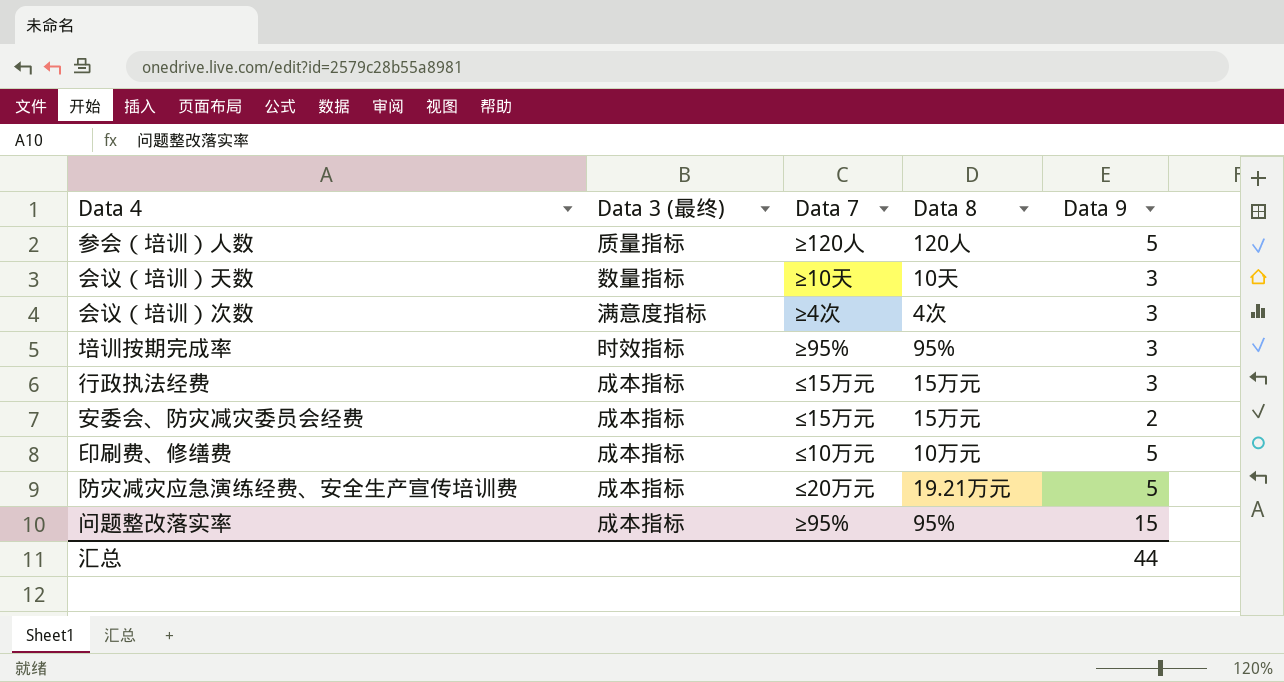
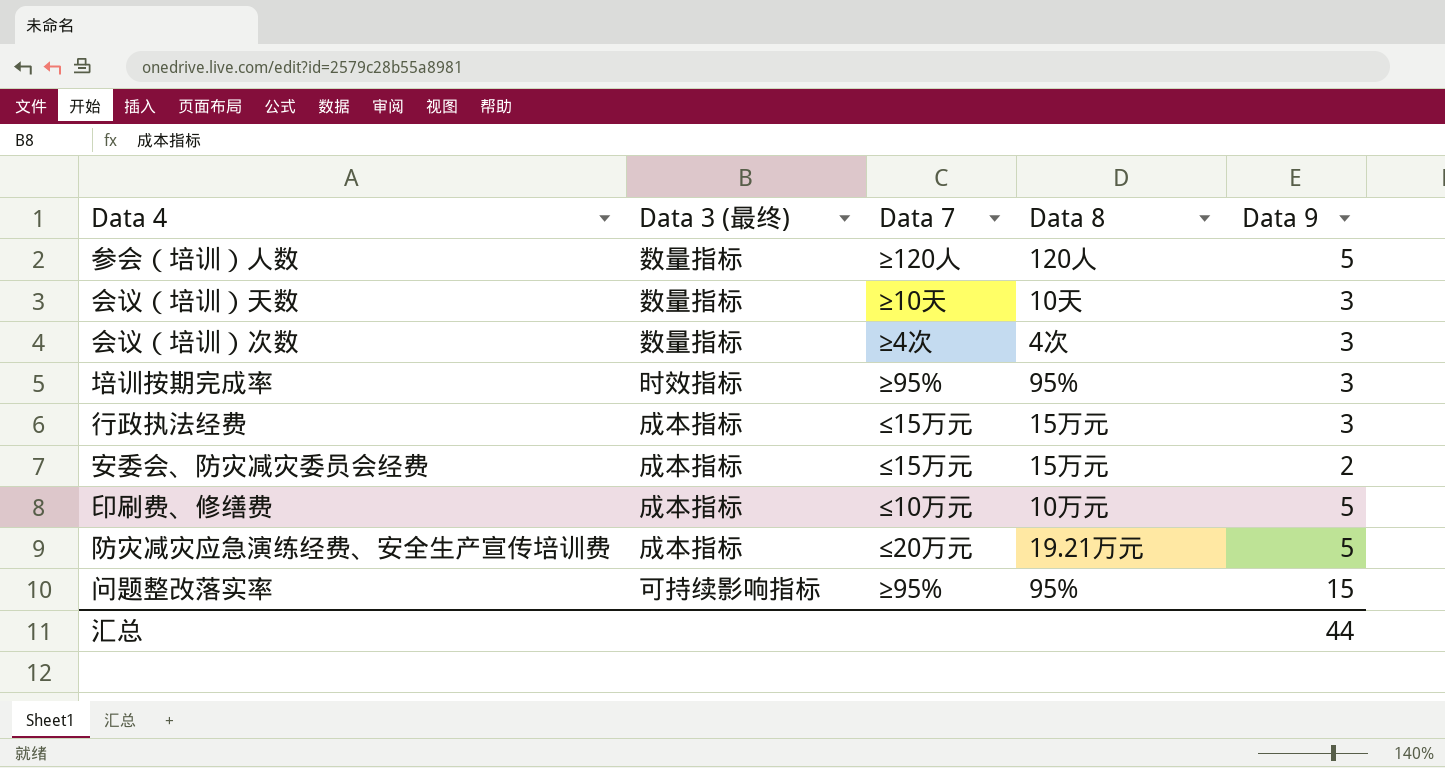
参会（培训）人数 | Data 3 (最终): 质量指标 -> 数量指标
会议（培训）次数 | Data 3 (最终): 满意度指标 -> 数量指标
问题整改落实率 | Data 3 (最终): 成本指标 -> 可持续影响指标

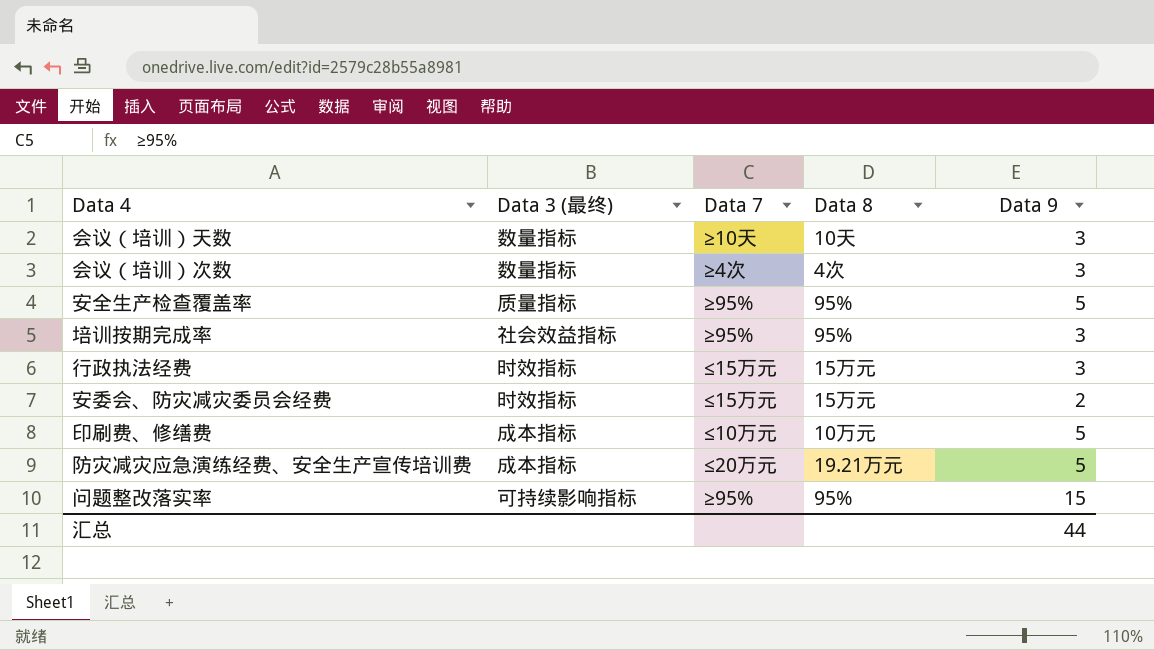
row 参会（培训）人数: 数量指标 | ≥120人 | 120人 | 5 -> none
row 安全生产检查覆盖率: none -> 质量指标 | ≥95% | 95% | 5
培训按期完成率 | Data 3 (最终): 时效指标 -> 社会效益指标
行政执法经费 | Data 3 (最终): 成本指标 -> 时效指标
安委会、防灾减灾委员会经费 | Data 3 (最终): 成本指标 -> 时效指标

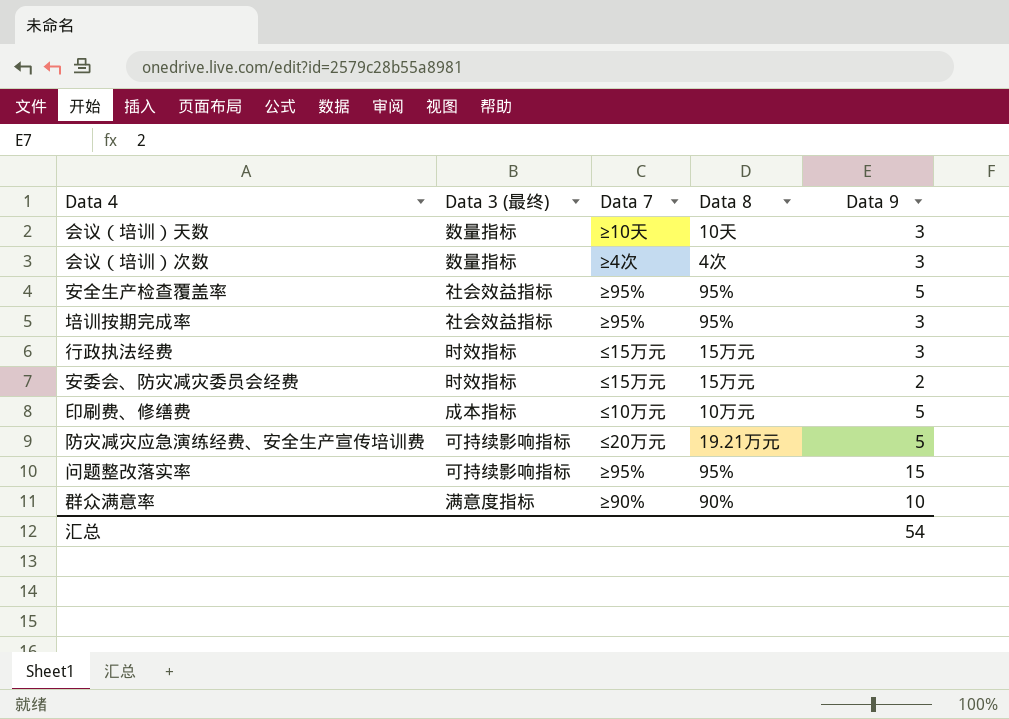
安全生产检查覆盖率 | Data 3 (最终): 质量指标 -> 社会效益指标
防灾减灾应急演练经费、安全生产宣传培训费 | Data 3 (最终): 成本指标 -> 可持续影响指标
row 群众满意率: none -> 满意度指标 | ≥90% | 90% | 10
汇总 | Data 9: 44 -> 54

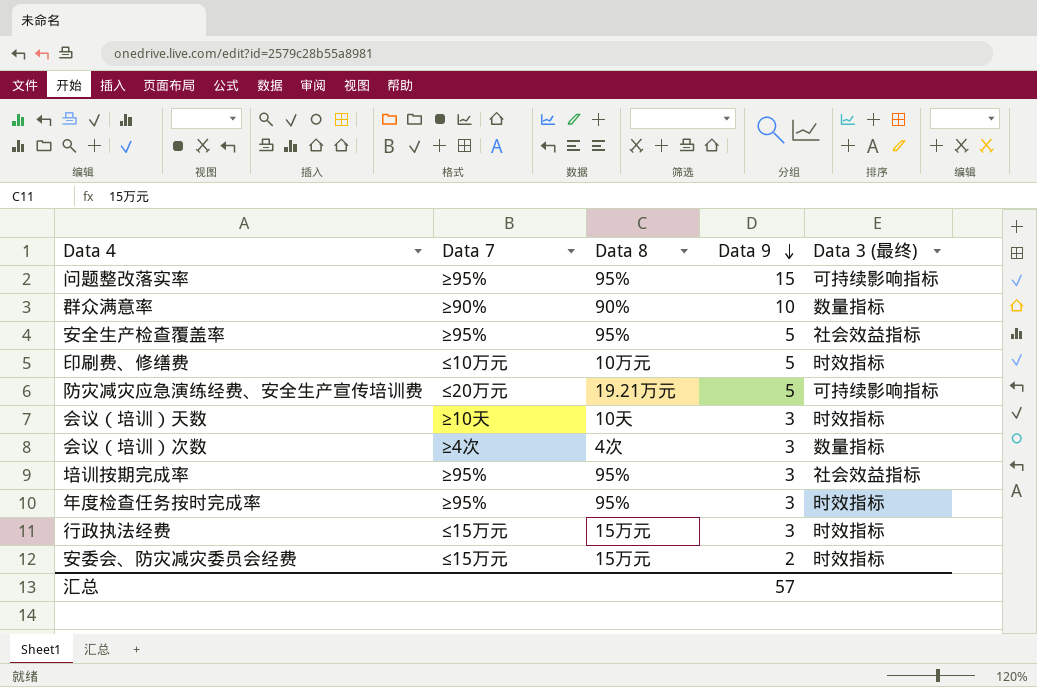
row order: none -> Data 9 descending
column Data 3 (最终) | position: 2 -> 5
群众满意率 | Data 3 (最终): 满意度指标 -> 数量指标
印刷费、修缮费 | Data 3 (最终): 成本指标 -> 时效指标
会议（培训）天数 | Data 3 (最终): 数量指标 -> 时效指标
row 年度检查任务按时完成率: none -> ≥95% | 95% | 3 | 时效指标
汇总 | Data 9: 54 -> 57

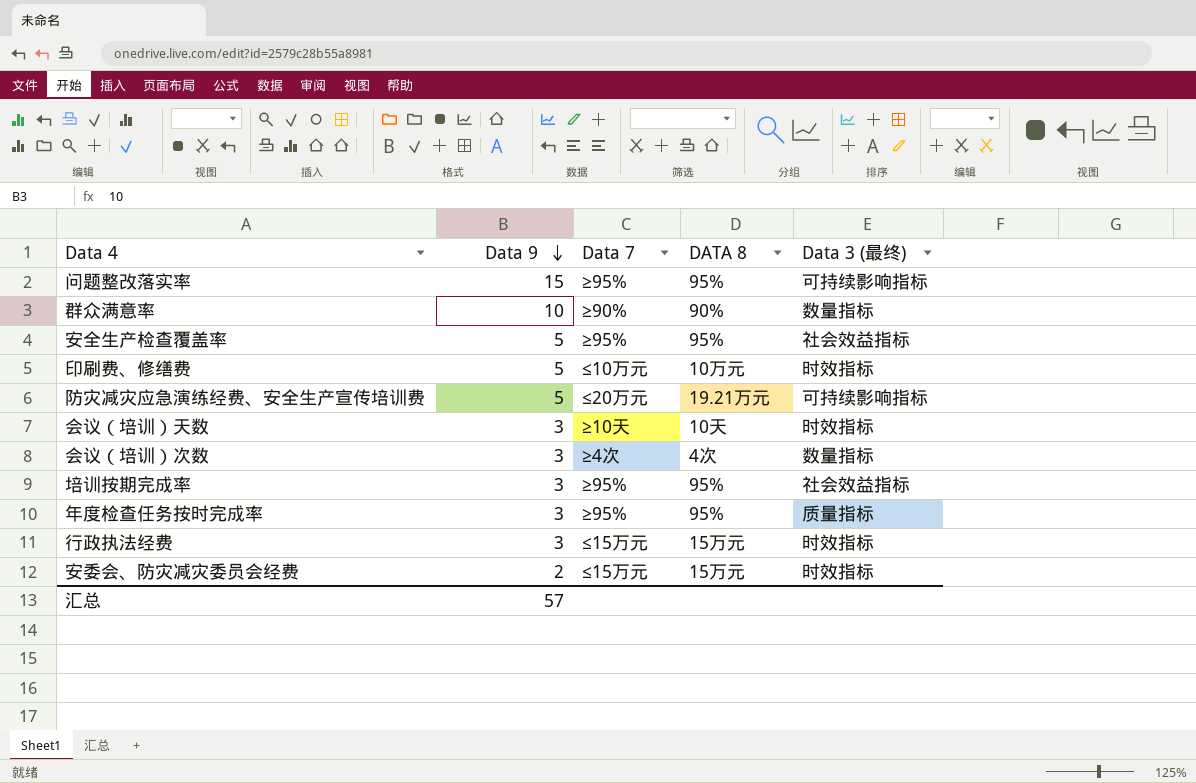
column Data 9 | position: 4 -> 2
column name: Data 8 -> DATA 8
年度检查任务按时完成率 | Data 3 (最终): 时效指标 -> 质量指标

